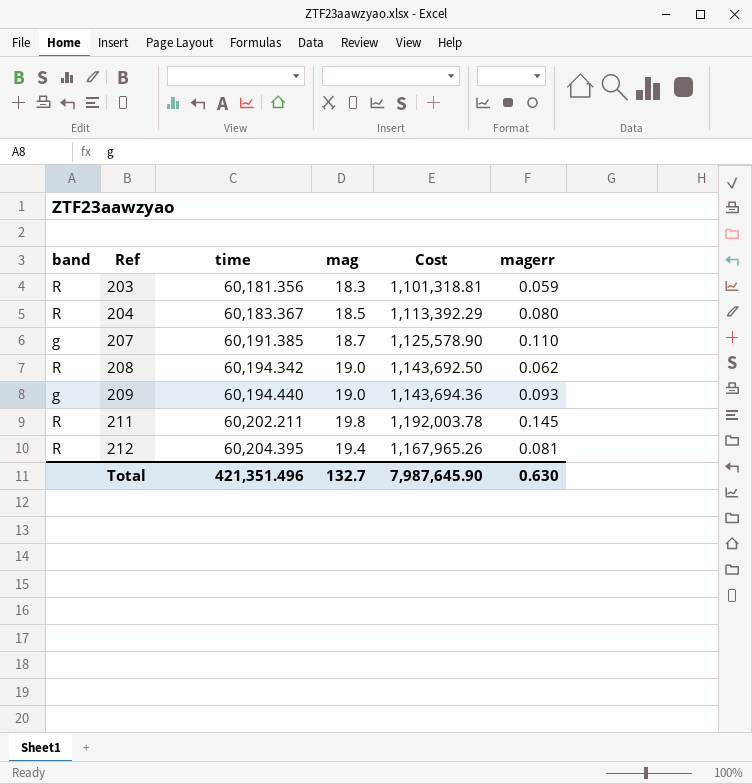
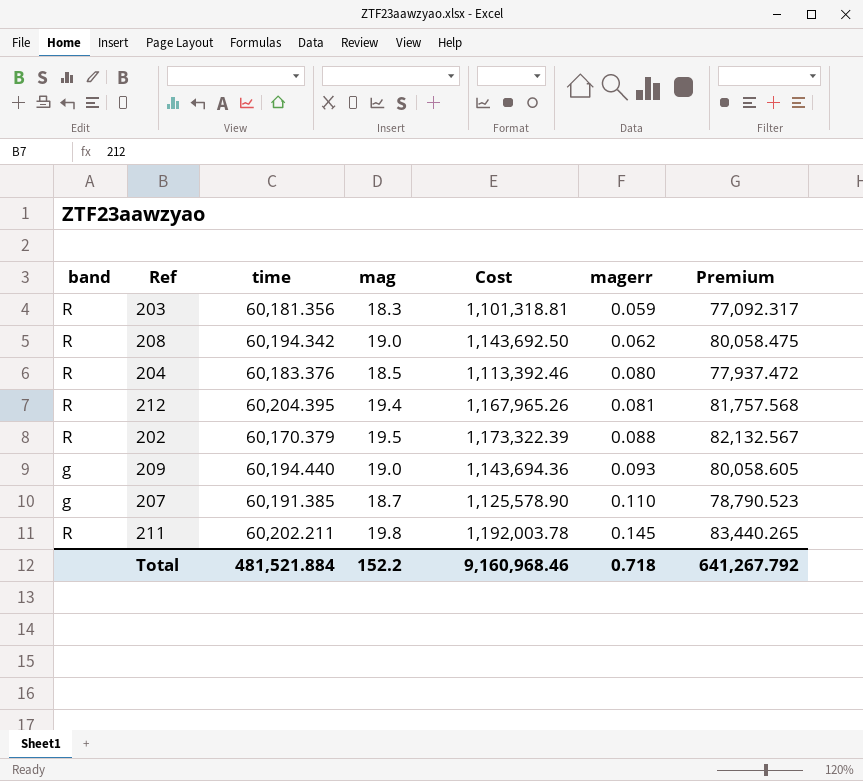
row order: Ref ascending -> magerr ascending
column Premium | formula: none -> [Cost] * 0.07
204 | time: 60,183.367 -> 60,183.376
204 | Cost: 1,113,392.29 -> 1,113,392.46
row 202: none -> R | 60,170.379 | 19.5 | 1,173,322.39 | 0.088 | 82,132.567
Total | time: 421,351.496 -> 481,521.884
Total | mag: 132.7 -> 152.2
Total | Cost: 7,987,645.90 -> 9,160,968.46
Total | magerr: 0.630 -> 0.718

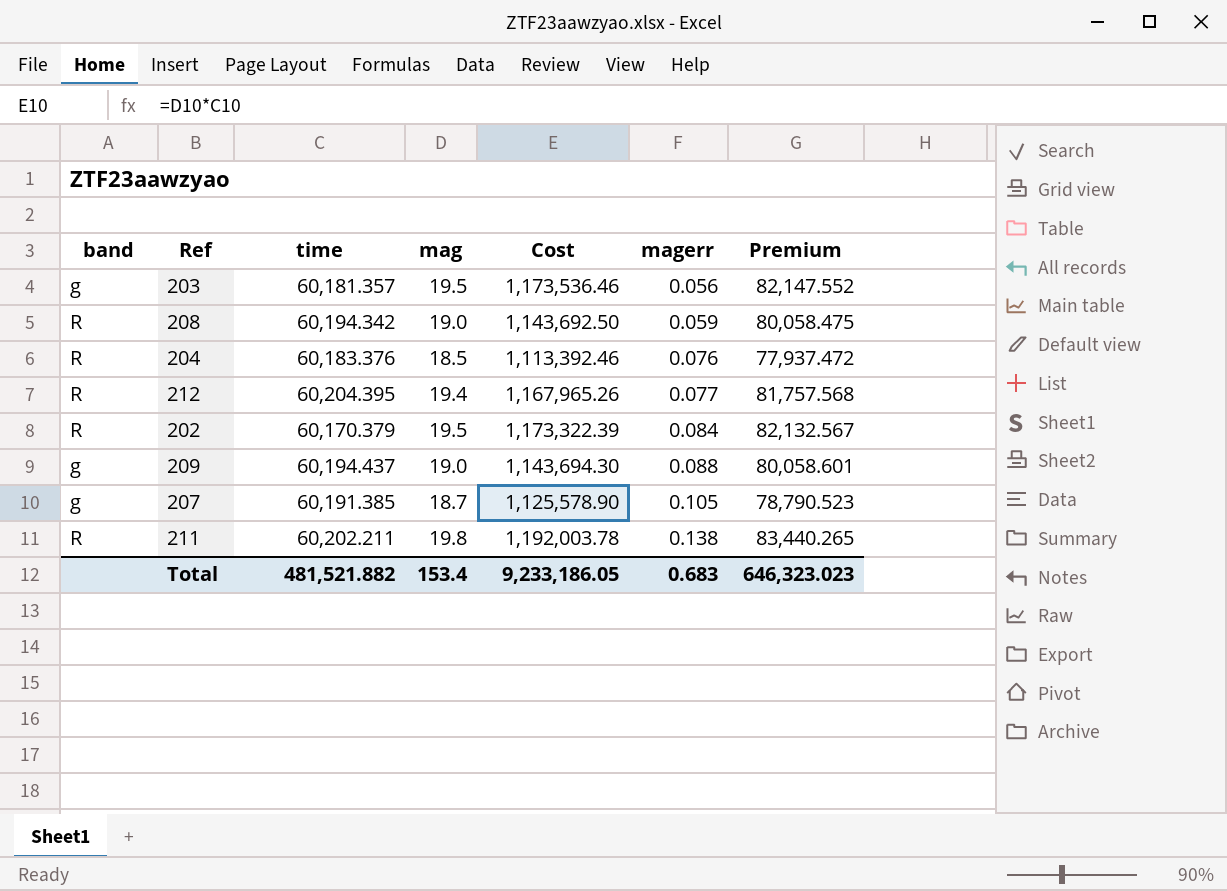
203 | band: R -> g
203 | time: 60,181.356 -> 60,181.357
203 | mag: 18.3 -> 19.5
203 | Cost: 1,101,318.81 -> 1,173,536.46
203 | magerr: 0.059 -> 0.056
203 | Premium: 77,092.317 -> 82,147.552
208 | magerr: 0.062 -> 0.059
204 | magerr: 0.080 -> 0.076
212 | magerr: 0.081 -> 0.077
202 | magerr: 0.088 -> 0.084
209 | time: 60,194.440 -> 60,194.437
209 | Cost: 1,143,694.36 -> 1,143,694.30
209 | magerr: 0.093 -> 0.088
209 | Premium: 80,058.605 -> 80,058.601
207 | magerr: 0.110 -> 0.105
211 | magerr: 0.145 -> 0.138
Total | time: 481,521.884 -> 481,521.882
Total | mag: 152.2 -> 153.4
Total | Cost: 9,160,968.46 -> 9,233,186.05
Total | magerr: 0.718 -> 0.683
Total | Premium: 641,267.792 -> 646,323.023

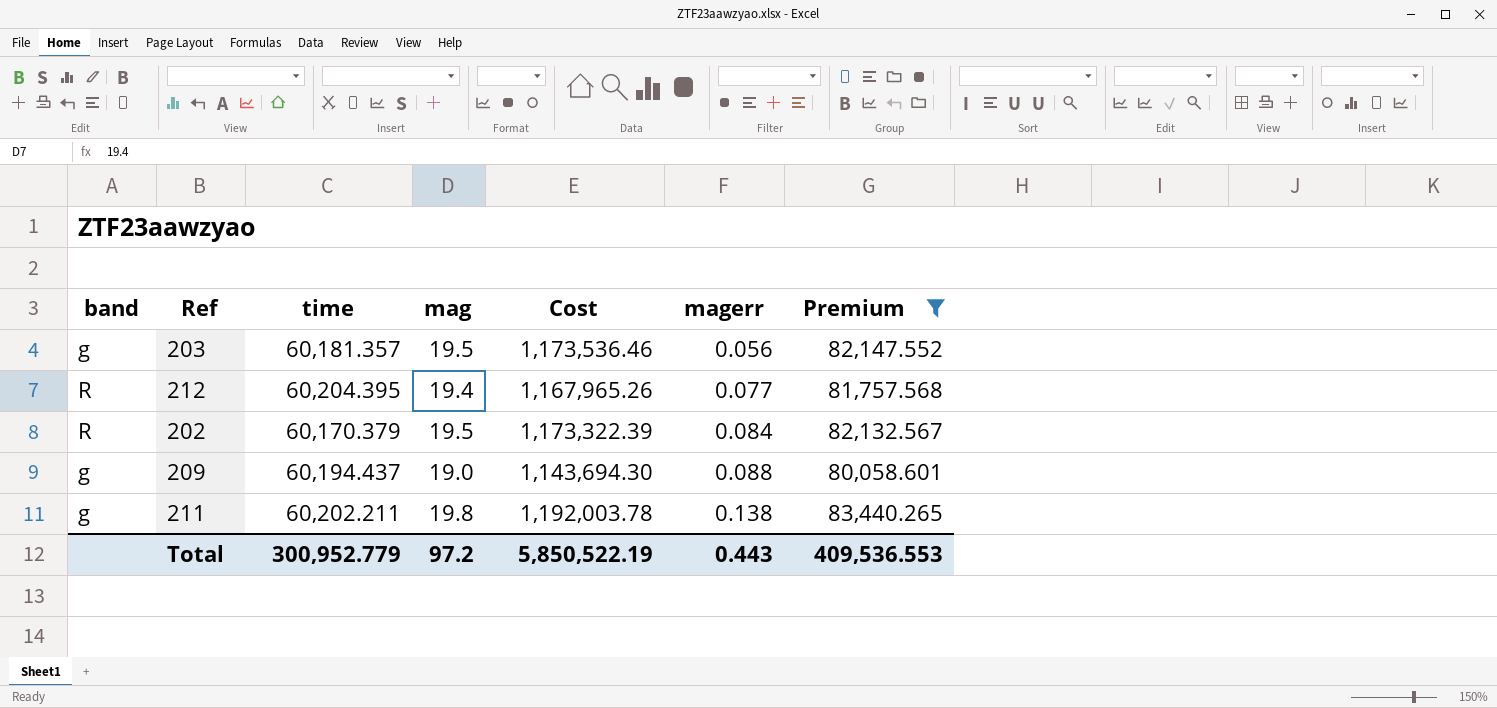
filter: none -> Premium >= 80,058.601
211 | band: R -> g
Total | time: 481,521.882 -> 300,952.779
Total | mag: 153.4 -> 97.2
Total | Cost: 9,233,186.05 -> 5,850,522.19
Total | magerr: 0.683 -> 0.443
Total | Premium: 646,323.023 -> 409,536.553

